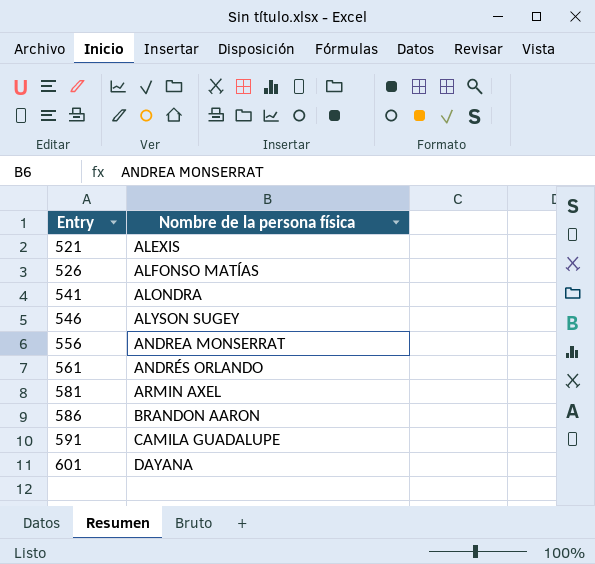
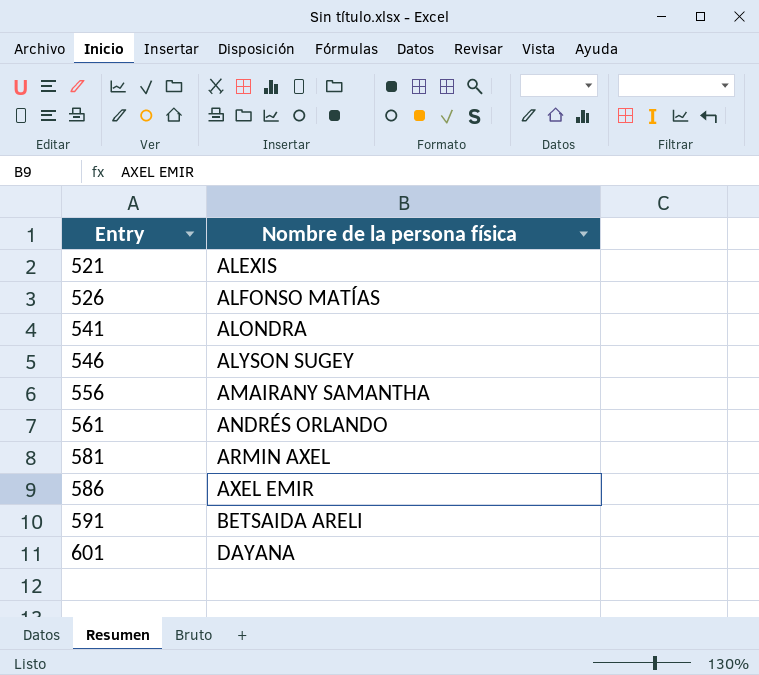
556 | Nombre de la persona física: ANDREA MONSERRAT -> AMAIRANY SAMANTHA
586 | Nombre de la persona física: BRANDON AARON -> AXEL EMIR
591 | Nombre de la persona física: CAMILA GUADALUPE -> BETSAIDA ARELI

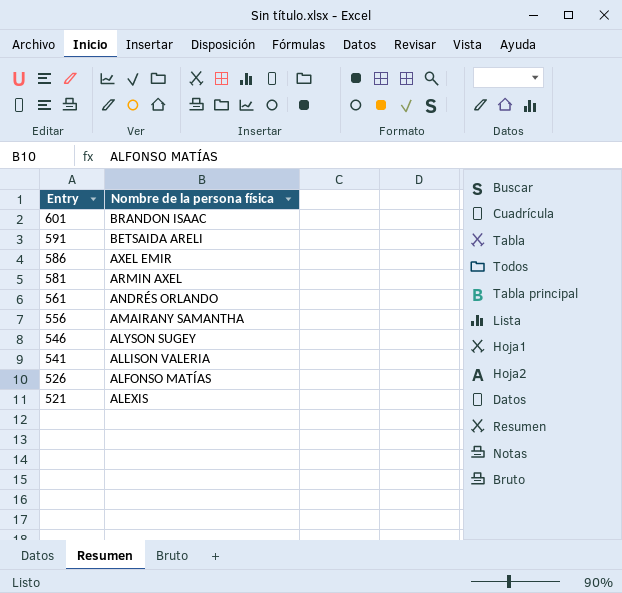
row order: Entry ascending -> Entry descending
601 | Nombre de la persona física: DAYANA -> BRANDON ISAAC
541 | Nombre de la persona física: ALONDRA -> ALLISON VALERIA

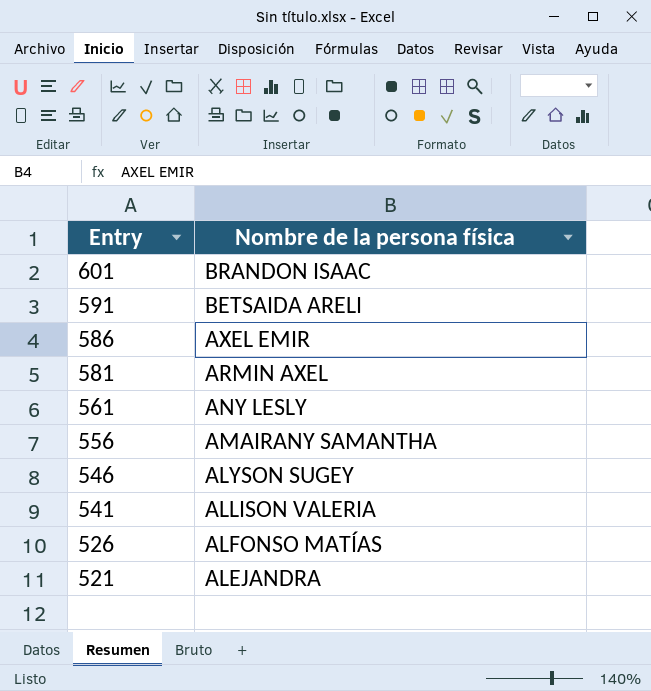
561 | Nombre de la persona física: ANDRÉS ORLANDO -> ANY LESLY
521 | Nombre de la persona física: ALEXIS -> ALEJANDRA

